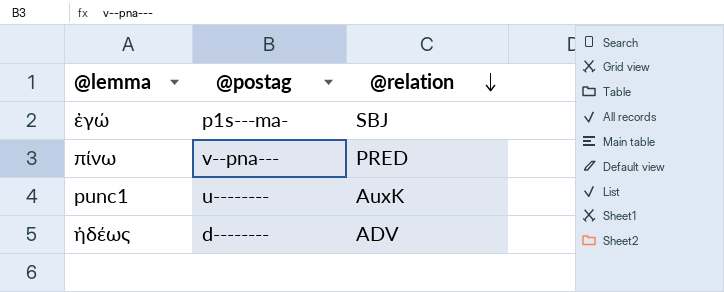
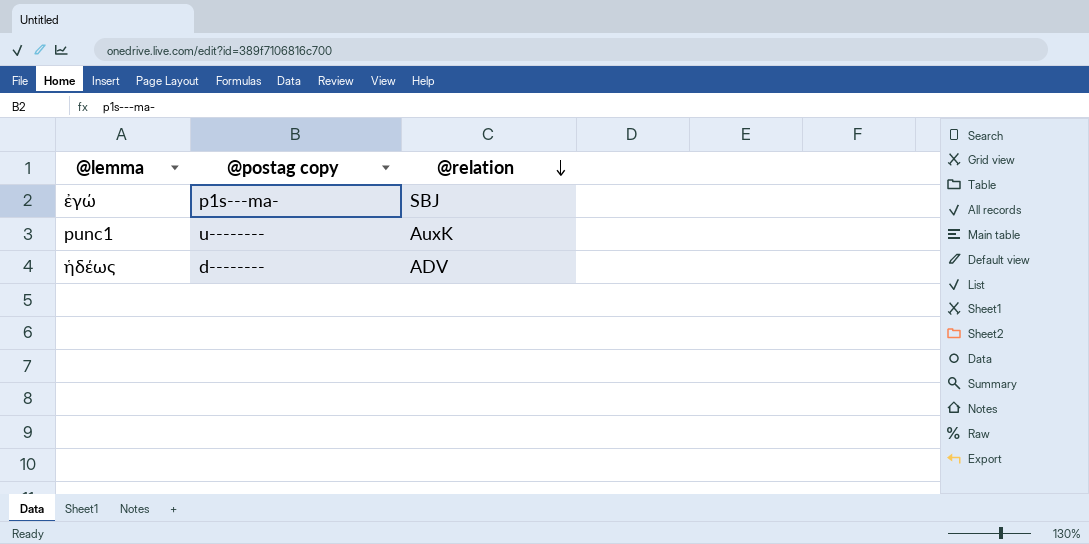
column name: @postag -> @postag copy
row πίνω: v--pna--- | PRED -> none

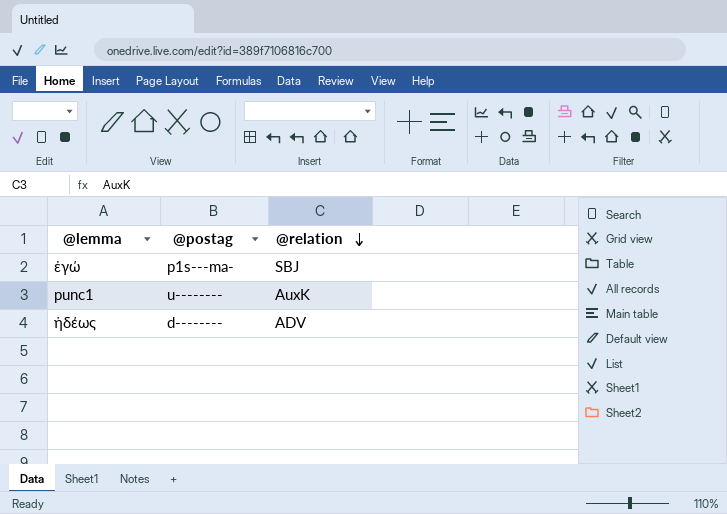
column name: @postag copy -> @postag

